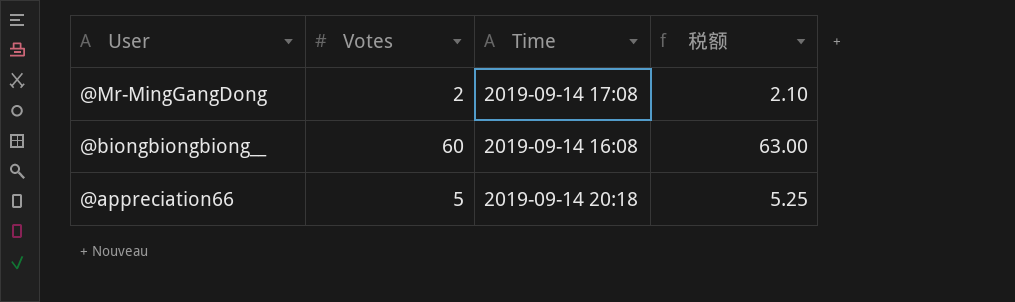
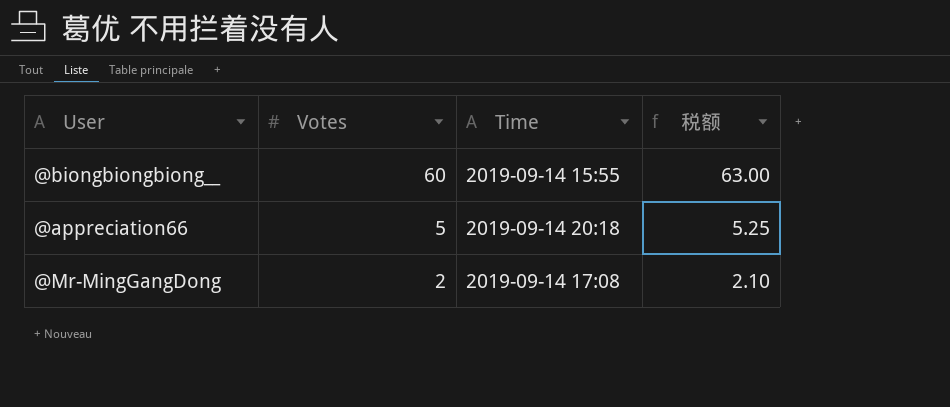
row order: User descending -> Votes descending
@biongbiongbiong__ | Time: 2019-09-14 16:08 -> 2019-09-14 15:55

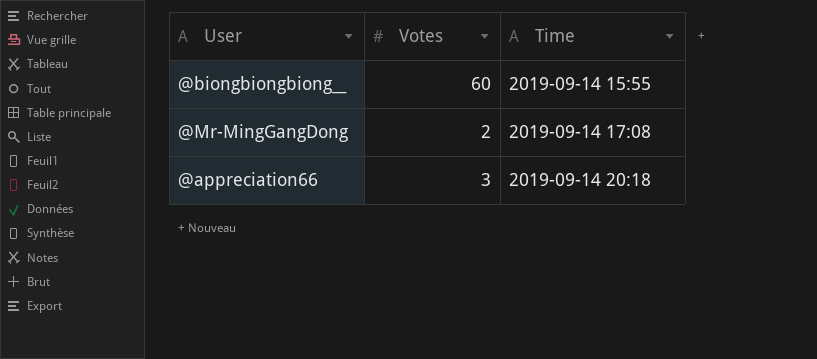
row order: Votes descending -> Time ascending
column 税额 | formula: [Votes] * 1.05 -> none
@appreciation66 | Votes: 5 -> 3

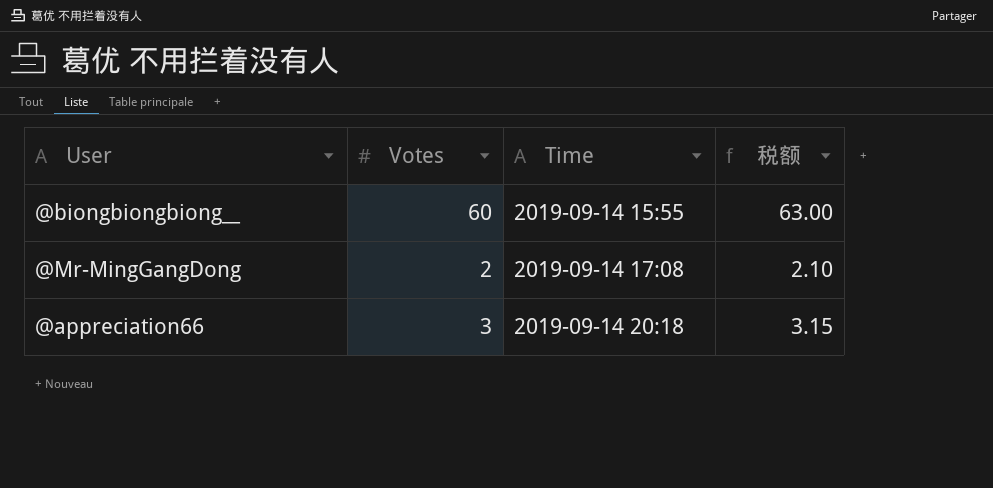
column 税额 | formula: none -> [Votes] * 1.05

